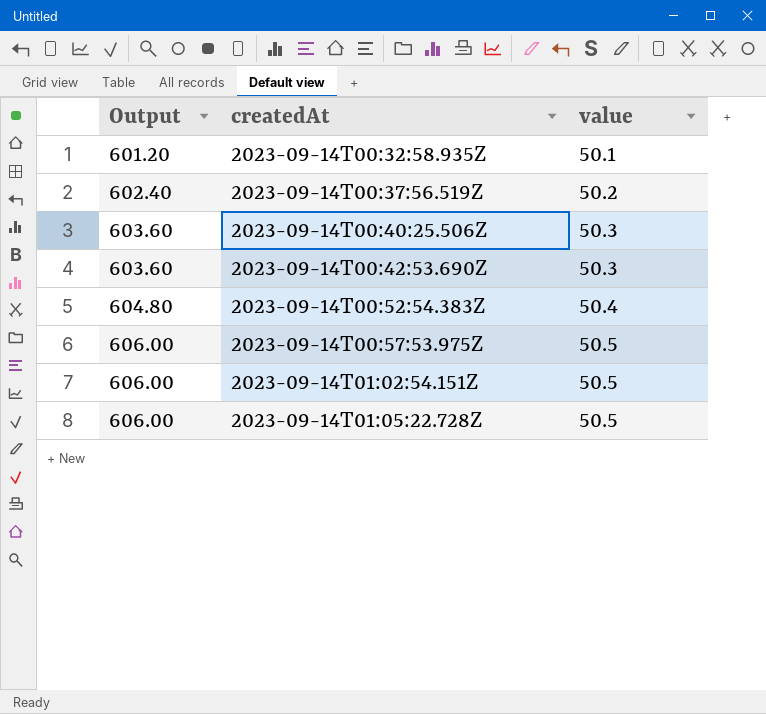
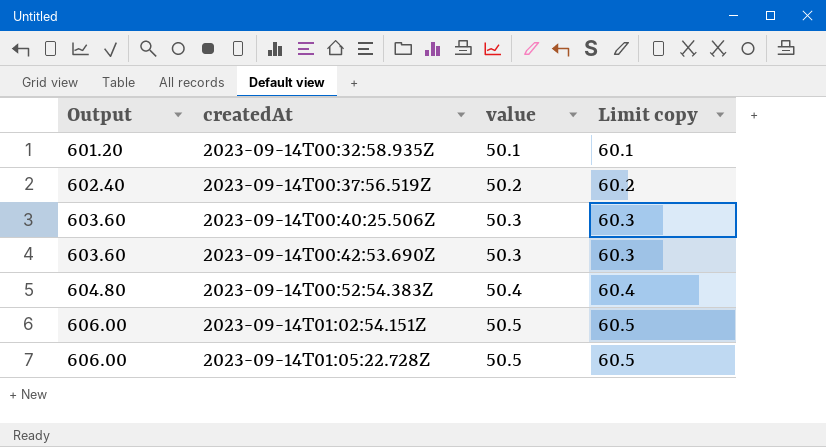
column Limit copy | formula: none -> [value] + 10
row 2023-09-14T00:57:53.975Z: 606.00 | 50.5 -> none

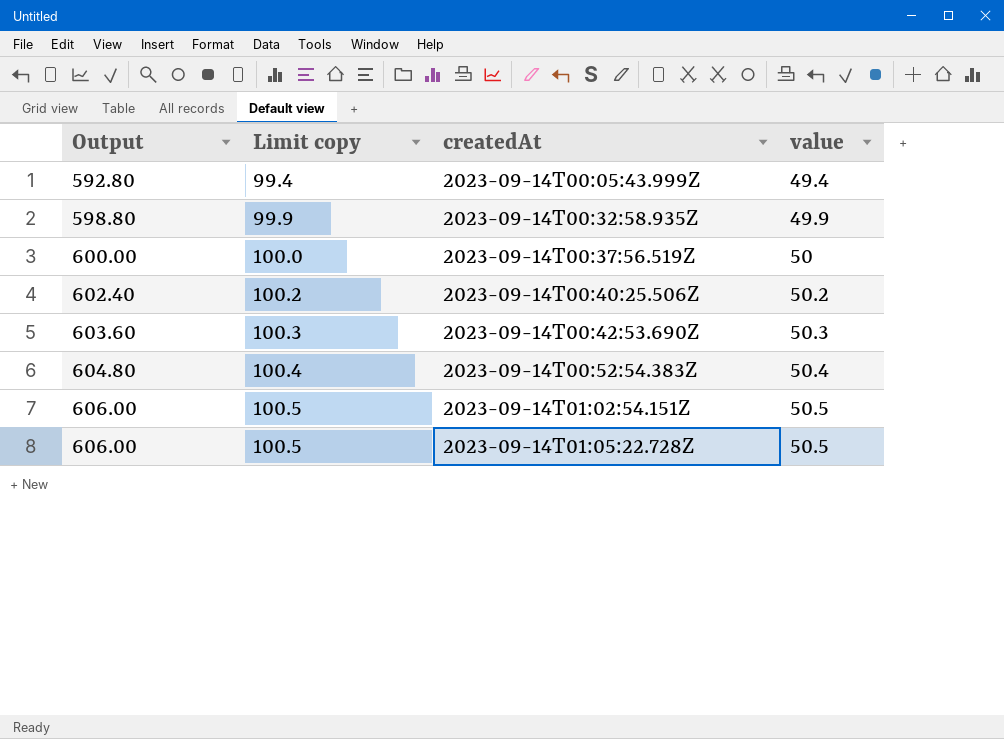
column Limit copy | formula: [value] + 10 -> [value] + 50
column Limit copy | position: 4 -> 2
row 2023-09-14T00:05:43.999Z: none -> 592.80 | 99.4 | 49.4
2023-09-14T00:32:58.935Z | Output: 601.20 -> 598.80
2023-09-14T00:32:58.935Z | value: 50.1 -> 49.9
2023-09-14T00:37:56.519Z | Output: 602.40 -> 600.00
2023-09-14T00:37:56.519Z | value: 50.2 -> 50
2023-09-14T00:40:25.506Z | Output: 603.60 -> 602.40
2023-09-14T00:40:25.506Z | value: 50.3 -> 50.2

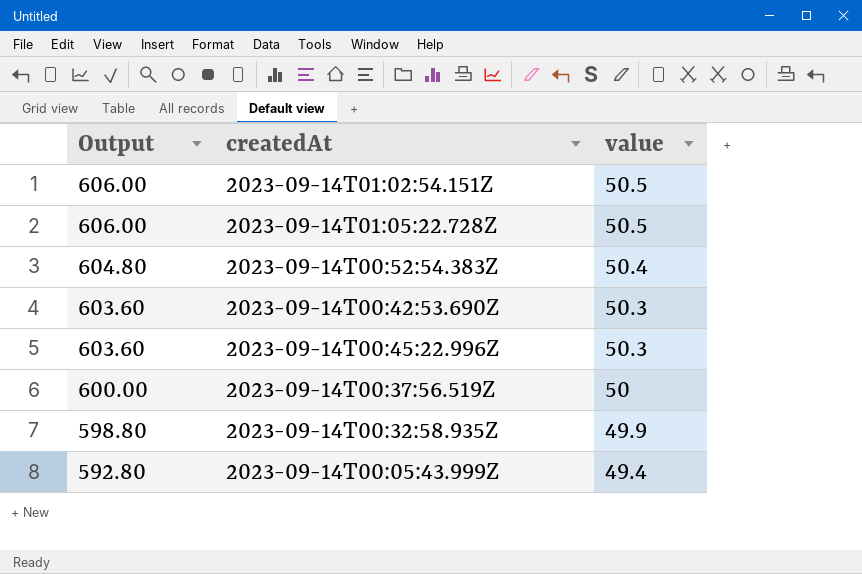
row order: Output ascending -> Output descending
column Limit copy | formula: [value] + 50 -> none
row 2023-09-14T00:40:25.506Z: 602.40 | 100.2 | 50.2 -> none
row 2023-09-14T00:45:22.996Z: none -> 603.60 | 50.3

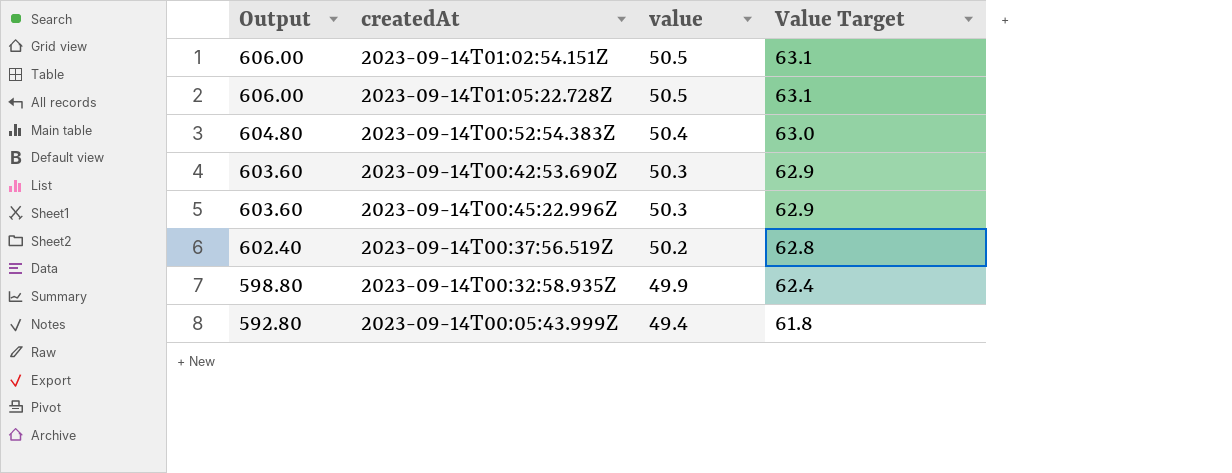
column Value Target | formula: none -> [value] * 1.25
2023-09-14T00:37:56.519Z | Output: 600.00 -> 602.40
2023-09-14T00:37:56.519Z | value: 50 -> 50.2

